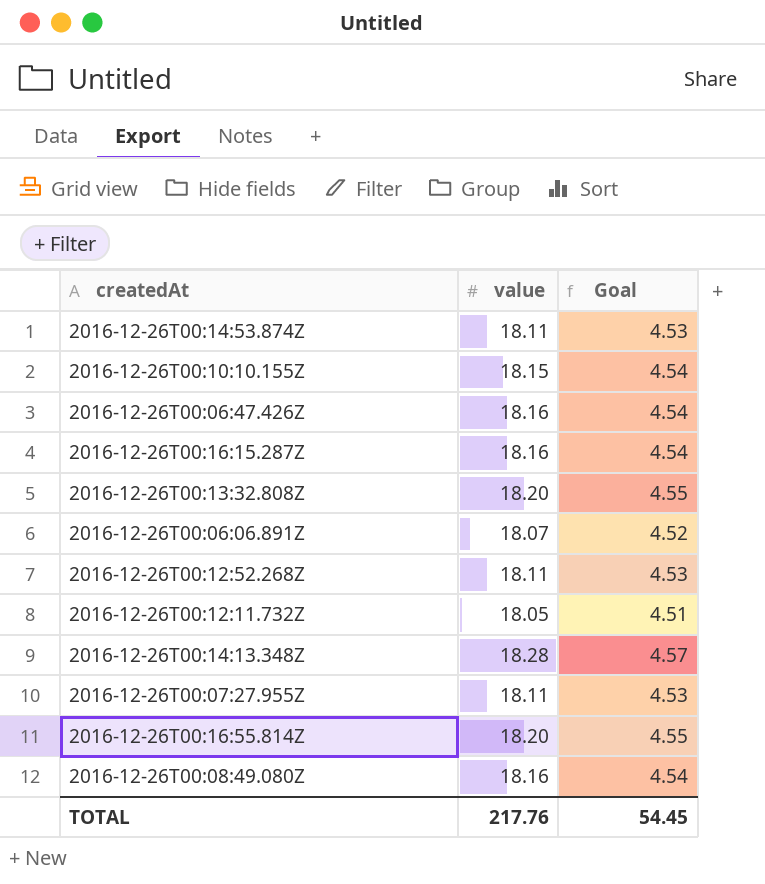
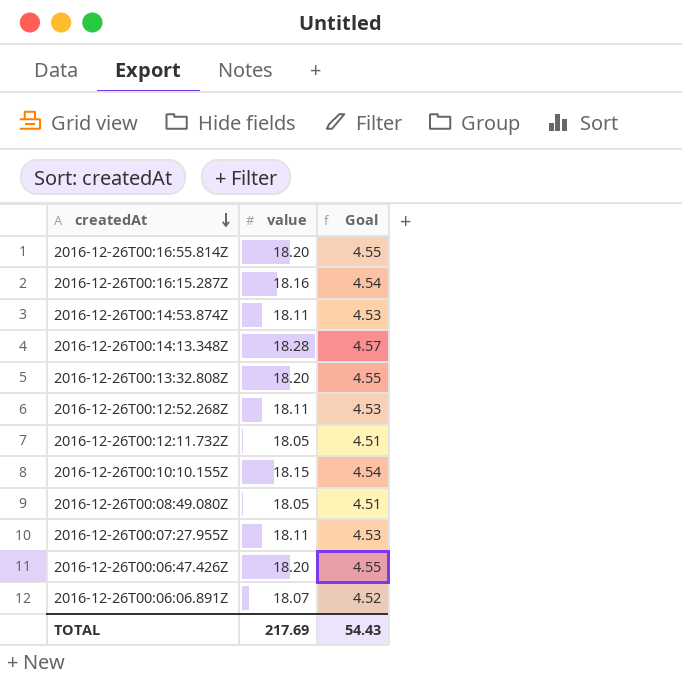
row order: none -> createdAt descending
2016-12-26T00:08:49.080Z | value: 18.16 -> 18.05
2016-12-26T00:08:49.080Z | Goal: 4.54 -> 4.51
2016-12-26T00:06:47.426Z | value: 18.16 -> 18.20
2016-12-26T00:06:47.426Z | Goal: 4.54 -> 4.55
TOTAL | value: 217.76 -> 217.69
TOTAL | Goal: 54.45 -> 54.43

